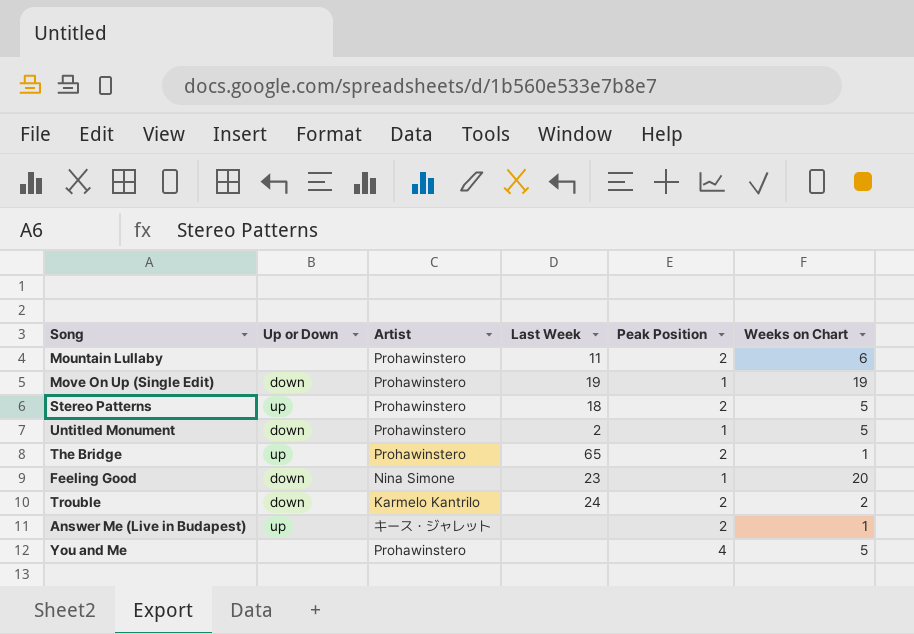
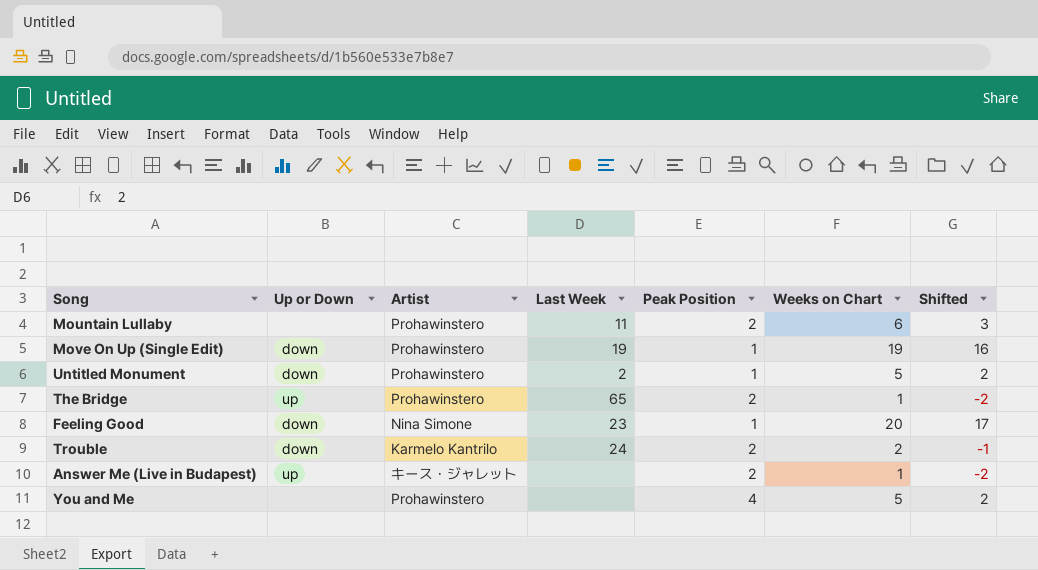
column Shifted | formula: none -> [Weeks on Chart] - 3
row Stereo Patterns: up | Prohawinstero | 18 | 2 | 5 -> none

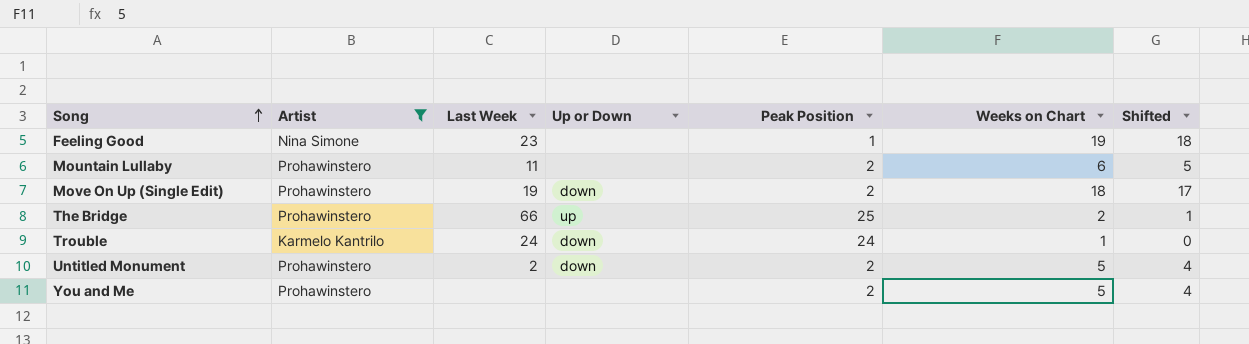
filter: none -> Artist != キース・ジャレット
row order: none -> Song ascending
column Up or Down | position: 2 -> 4
column Shifted | formula: [Weeks on Chart] - 3 -> [Weeks on Chart] - 1
Feeling Good | Up or Down: down -> none
Feeling Good | Weeks on Chart: 20 -> 19
Move On Up (Single Edit) | Peak Position: 1 -> 2
Move On Up (Single Edit) | Weeks on Chart: 19 -> 18
The Bridge | Last Week: 65 -> 66
The Bridge | Peak Position: 2 -> 25
The Bridge | Weeks on Chart: 1 -> 2
Trouble | Peak Position: 2 -> 24
Trouble | Weeks on Chart: 2 -> 1
Untitled Monument | Peak Position: 1 -> 2
You and Me | Peak Position: 4 -> 2

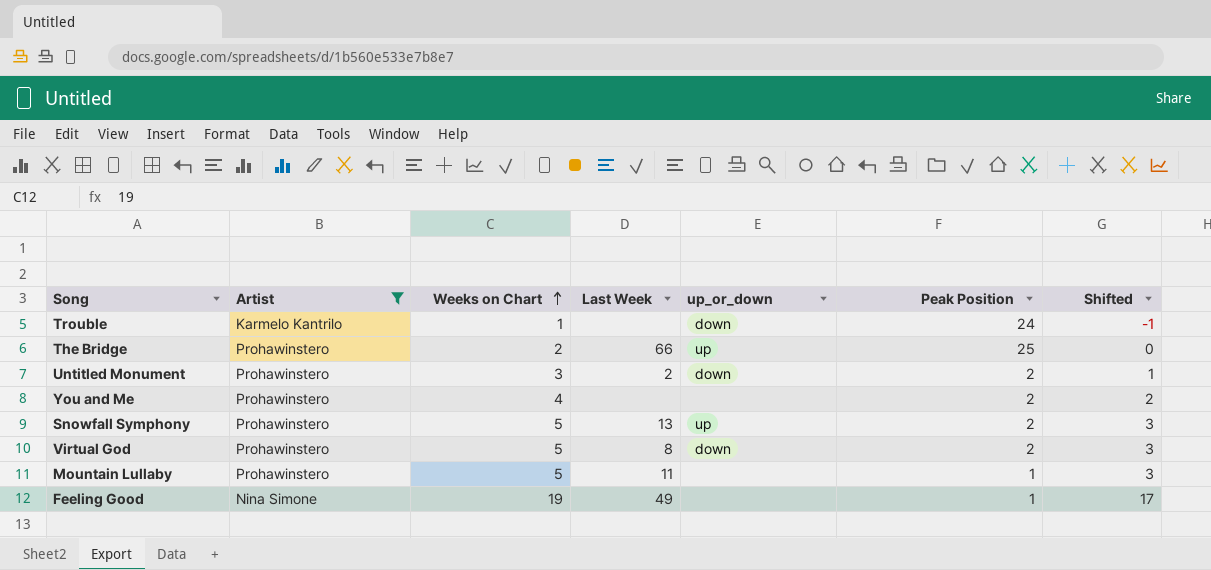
row order: Song ascending -> Weeks on Chart ascending
column Weeks on Chart | position: 6 -> 3
column name: Up or Down -> up_or_down
column Shifted | formula: [Weeks on Chart] - 1 -> [Weeks on Chart] - 2
row Move On Up (Single Edit): Prohawinstero | 19 | down | 2 | 18 | 17 -> none
Trouble | Last Week: 24 -> none
Untitled Monument | Weeks on Chart: 5 -> 3
You and Me | Weeks on Chart: 5 -> 4
row Snowfall Symphony: none -> Prohawinstero | 5 | 13 | up | 2 | 3
row Virtual God: none -> Prohawinstero | 5 | 8 | down | 2 | 3
Mountain Lullaby | Weeks on Chart: 6 -> 5
Mountain Lullaby | Peak Position: 2 -> 1
Feeling Good | Last Week: 23 -> 49

